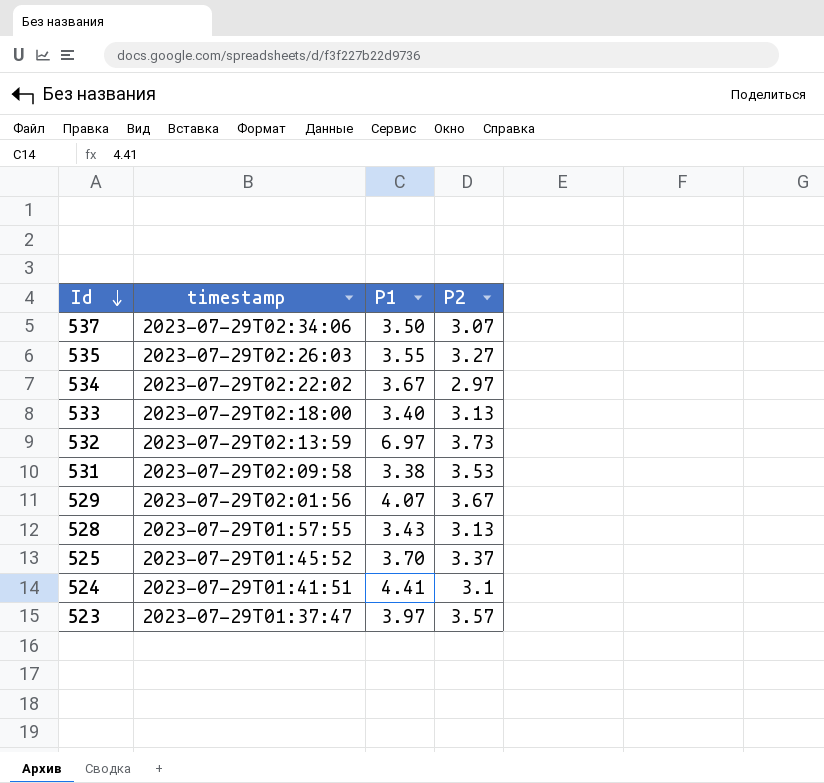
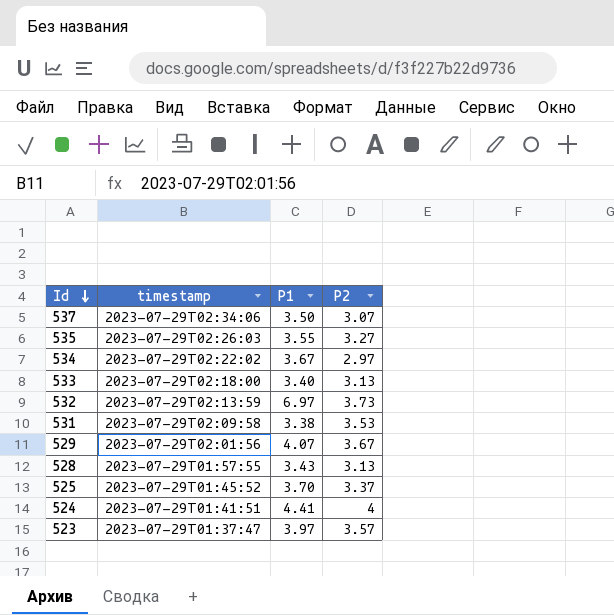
524 | P2: 3.1 -> 4

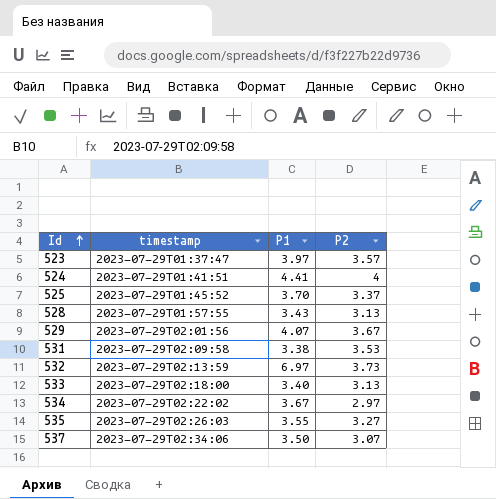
row order: Id descending -> Id ascending

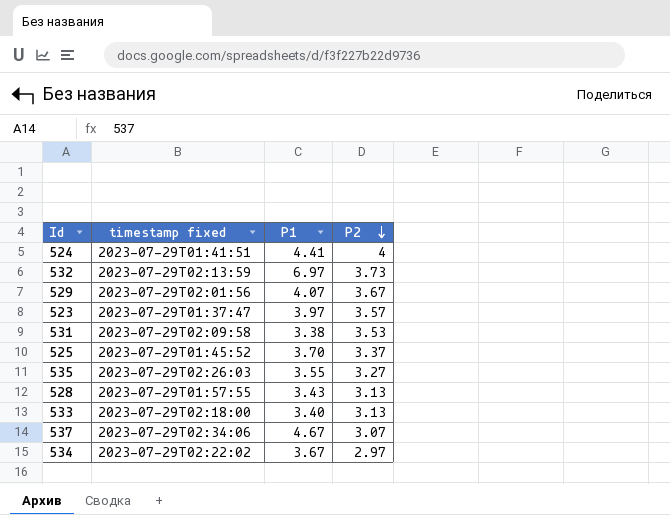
row order: Id ascending -> P2 descending
column name: timestamp -> timestamp fixed
537 | P1: 3.50 -> 4.67

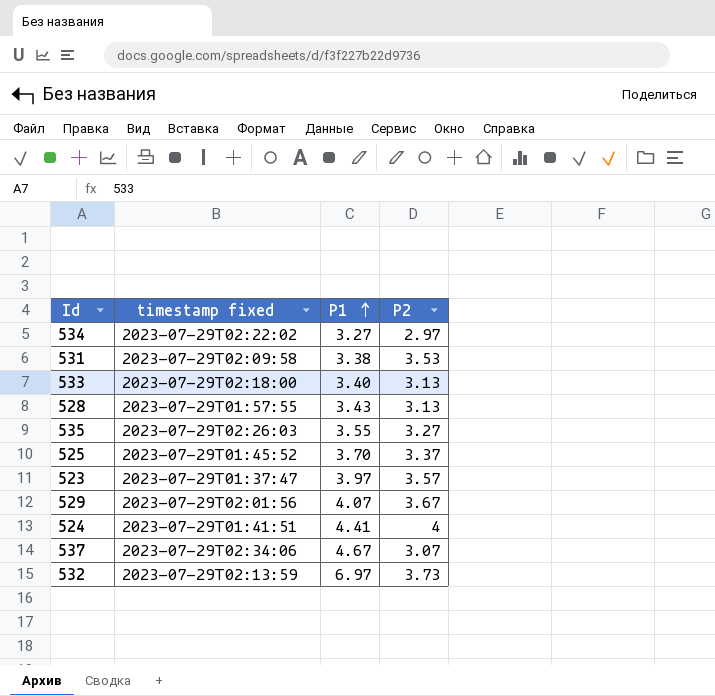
row order: P2 descending -> P1 ascending
534 | P1: 3.67 -> 3.27

